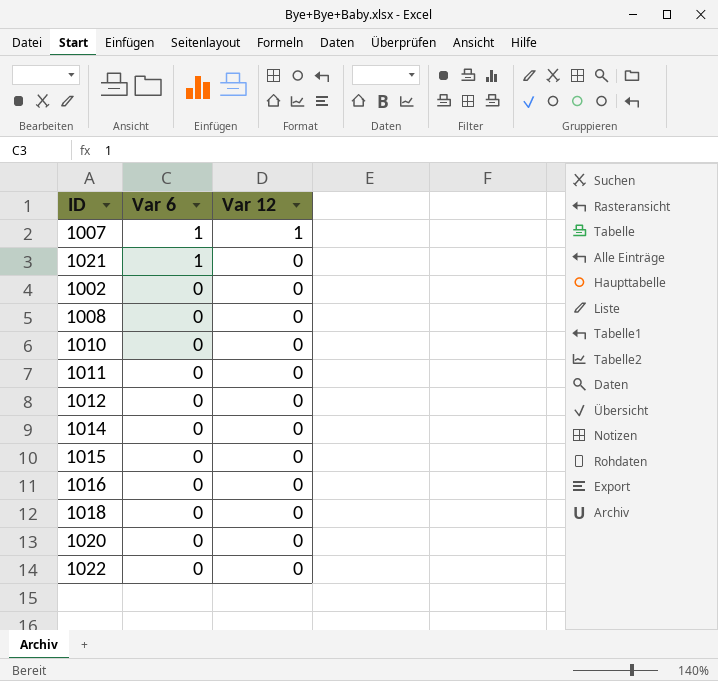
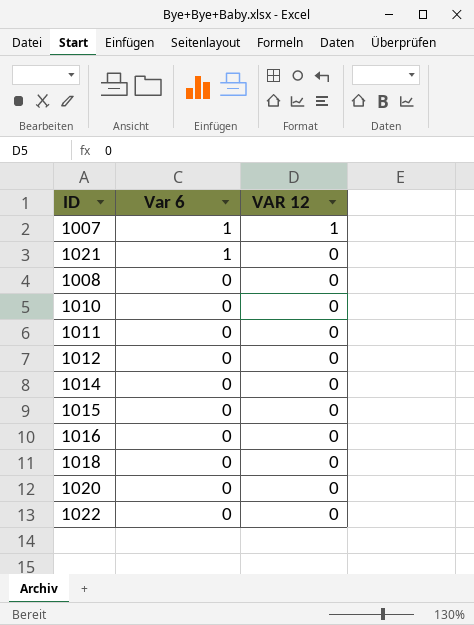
column name: Var 12 -> VAR 12
row 1002: 0 | 0 -> none

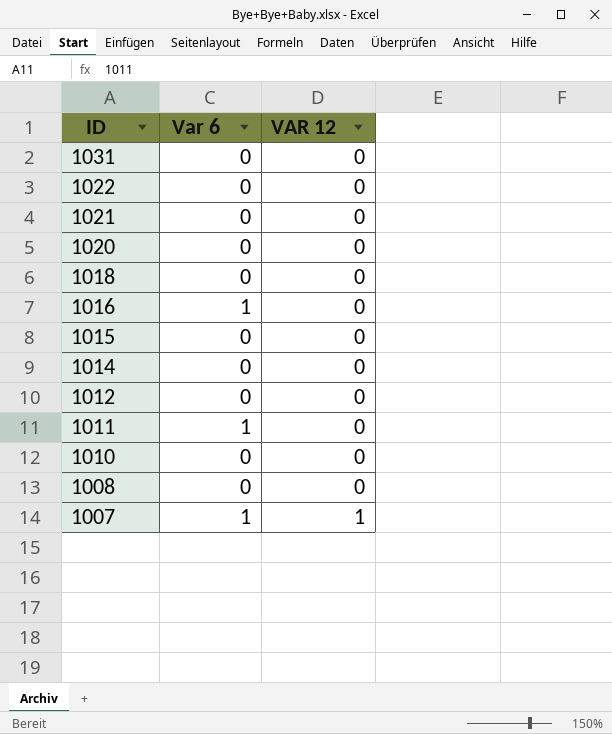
row order: Var 6 descending -> ID descending
row 1031: none -> 0 | 0
1021 | Var 6: 1 -> 0
1016 | Var 6: 0 -> 1
1011 | Var 6: 0 -> 1

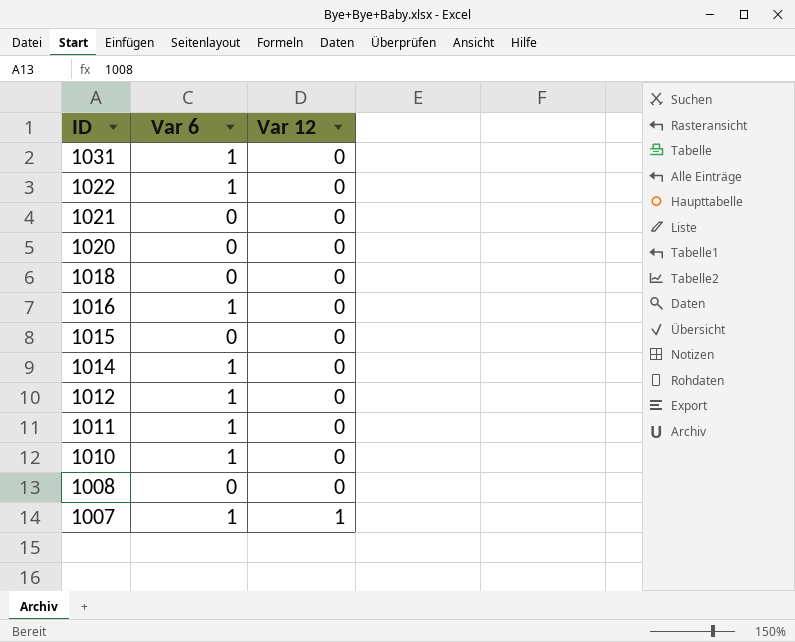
column name: VAR 12 -> Var 12
1031 | Var 6: 0 -> 1
1022 | Var 6: 0 -> 1
1014 | Var 6: 0 -> 1
1012 | Var 6: 0 -> 1
1010 | Var 6: 0 -> 1

